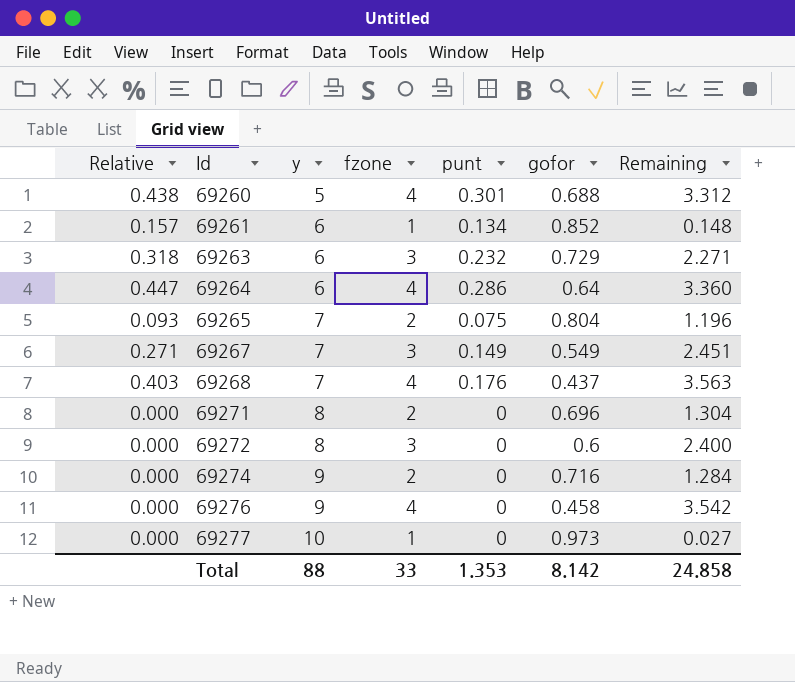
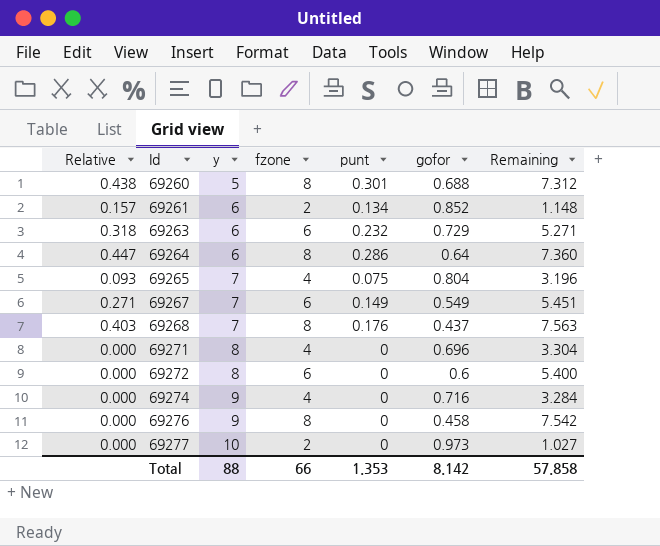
69260 | fzone: 4 -> 8
69260 | Remaining: 3.312 -> 7.312
69261 | fzone: 1 -> 2
69261 | Remaining: 0.148 -> 1.148
69263 | fzone: 3 -> 6
69263 | Remaining: 2.271 -> 5.271
69264 | fzone: 4 -> 8
69264 | Remaining: 3.360 -> 7.360
69265 | fzone: 2 -> 4
69265 | Remaining: 1.196 -> 3.196
69267 | fzone: 3 -> 6
69267 | Remaining: 2.451 -> 5.451
69268 | fzone: 4 -> 8
69268 | Remaining: 3.563 -> 7.563
69271 | fzone: 2 -> 4
69271 | Remaining: 1.304 -> 3.304
69272 | fzone: 3 -> 6
69272 | Remaining: 2.400 -> 5.400
69274 | fzone: 2 -> 4
69274 | Remaining: 1.284 -> 3.284
69276 | fzone: 4 -> 8
69276 | Remaining: 3.542 -> 7.542
69277 | fzone: 1 -> 2
69277 | Remaining: 0.027 -> 1.027
Total | fzone: 33 -> 66
Total | Remaining: 24.858 -> 57.858

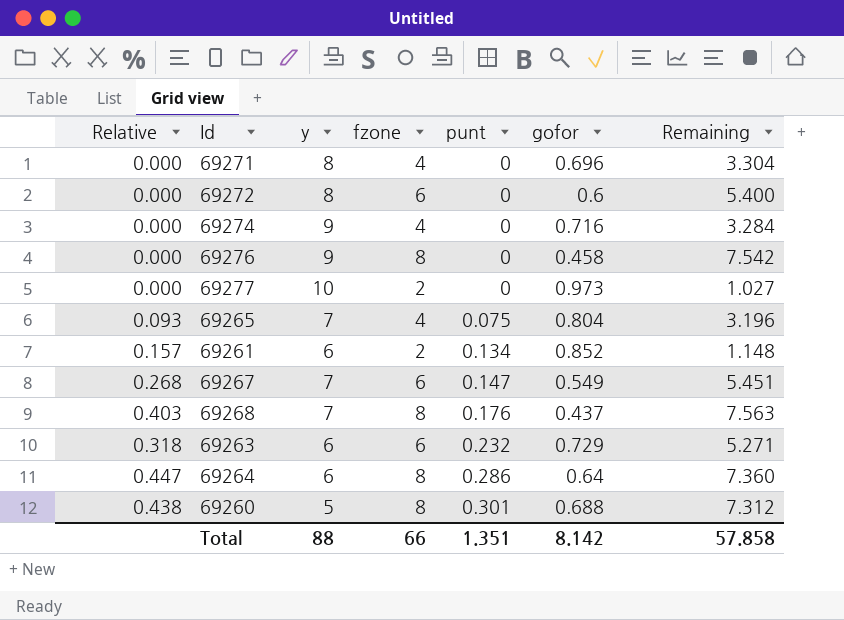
row order: Id ascending -> punt ascending
69267 | Relative: 0.271 -> 0.268
69267 | punt: 0.149 -> 0.147
Total | punt: 1.353 -> 1.351

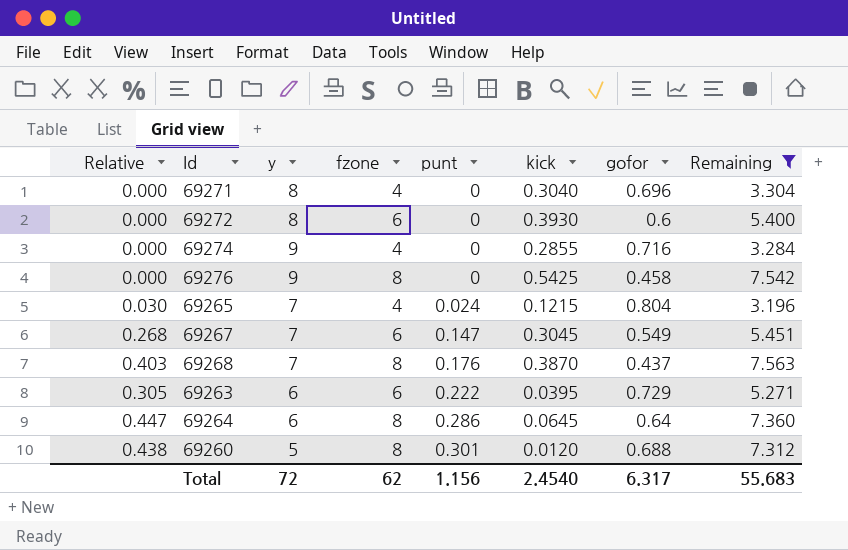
filter: none -> Remaining >= 3.196
column kick | position: none -> 6
69265 | Relative: 0.093 -> 0.030
69265 | punt: 0.075 -> 0.024
69263 | Relative: 0.318 -> 0.305
69263 | punt: 0.232 -> 0.222
Total | y: 88 -> 72
Total | fzone: 66 -> 62
Total | punt: 1.351 -> 1.156
Total | gofor: 8.142 -> 6.317
Total | Remaining: 57.858 -> 55.683

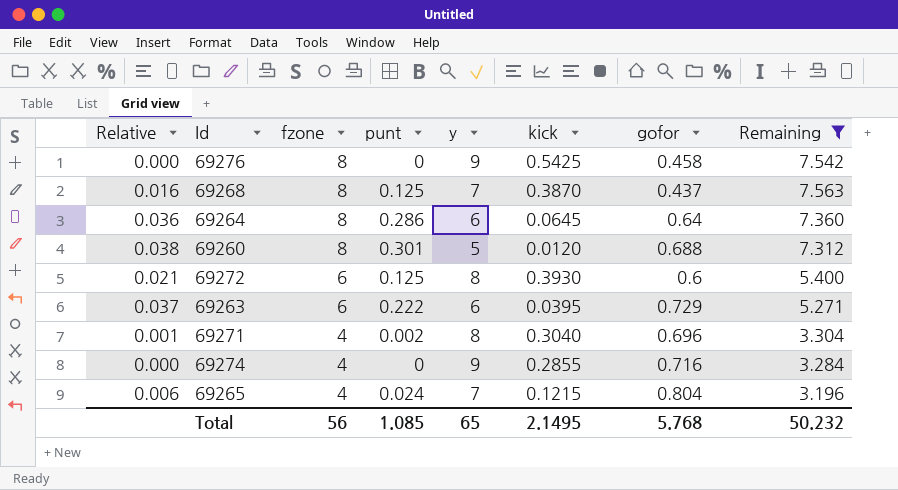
row order: punt ascending -> fzone descending
column Relative | formula: [punt] / [gofor] -> [punt] / [fzone]
column y | position: 3 -> 5
row 69267: 0.268 | 7 | 6 | 0.147 | 0.3045 | 0.549 | 5.451 -> none
69268 | punt: 0.176 -> 0.125
69272 | punt: 0 -> 0.125
69271 | punt: 0 -> 0.002
Total | fzone: 62 -> 56
Total | punt: 1.156 -> 1.085
Total | y: 72 -> 65
Total | kick: 2.4540 -> 2.1495
Total | gofor: 6.317 -> 5.768
Total | Remaining: 55.683 -> 50.232

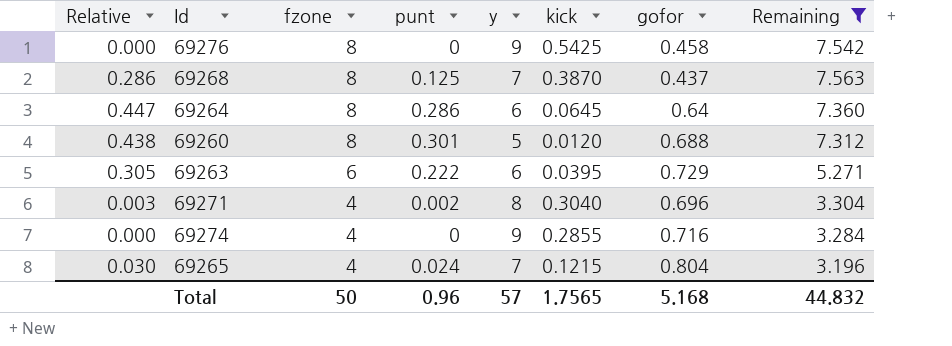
column Relative | formula: [punt] / [fzone] -> [punt] / [gofor]
row 69272: 0.021 | 6 | 0.125 | 8 | 0.3930 | 0.6 | 5.400 -> none
Total | fzone: 56 -> 50
Total | punt: 1.085 -> 0.96
Total | y: 65 -> 57
Total | kick: 2.1495 -> 1.7565
Total | gofor: 5.768 -> 5.168
Total | Remaining: 50.232 -> 44.832

